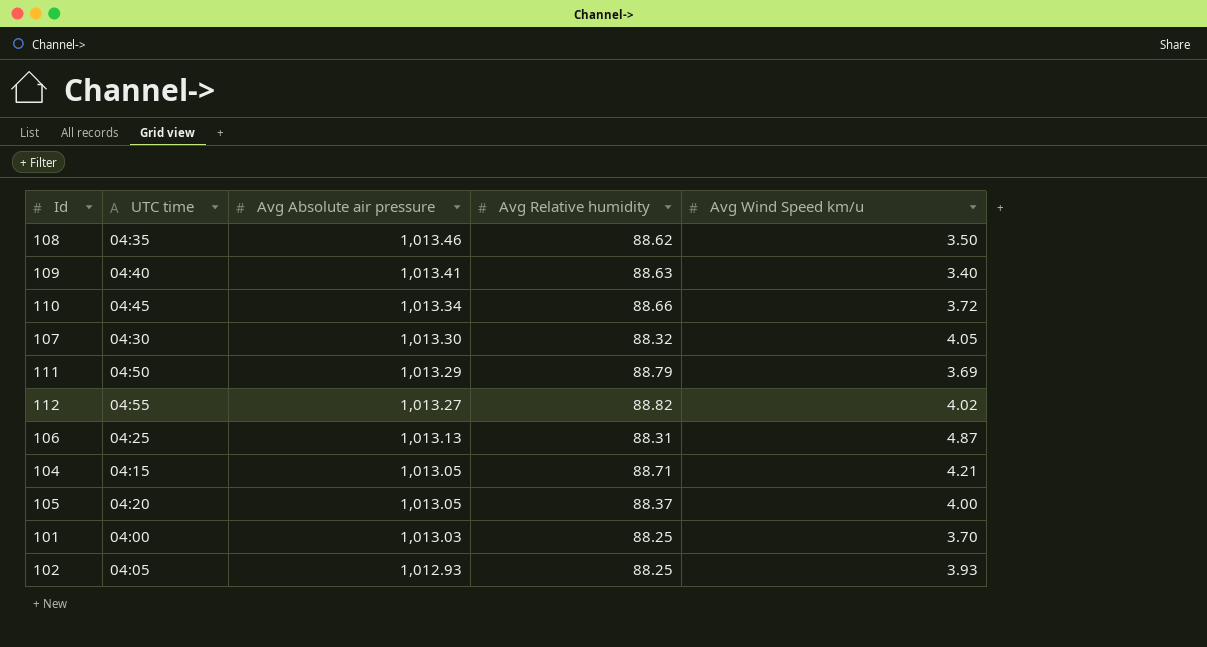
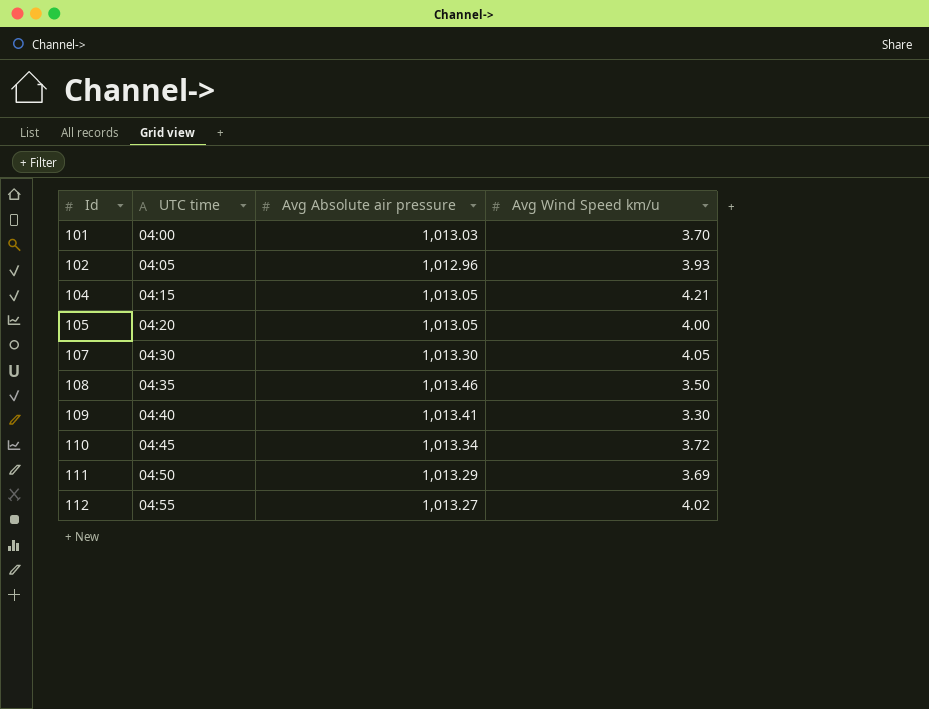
row order: Avg Absolute air pressure descending -> Id ascending
column Avg Relative humidity | position: 4 -> none
row 106: 04:25 | 1,013.13 | 88.31 | 4.87 -> none
102 | Avg Absolute air pressure: 1,012.93 -> 1,012.96
109 | Avg Wind Speed km/u: 3.40 -> 3.30

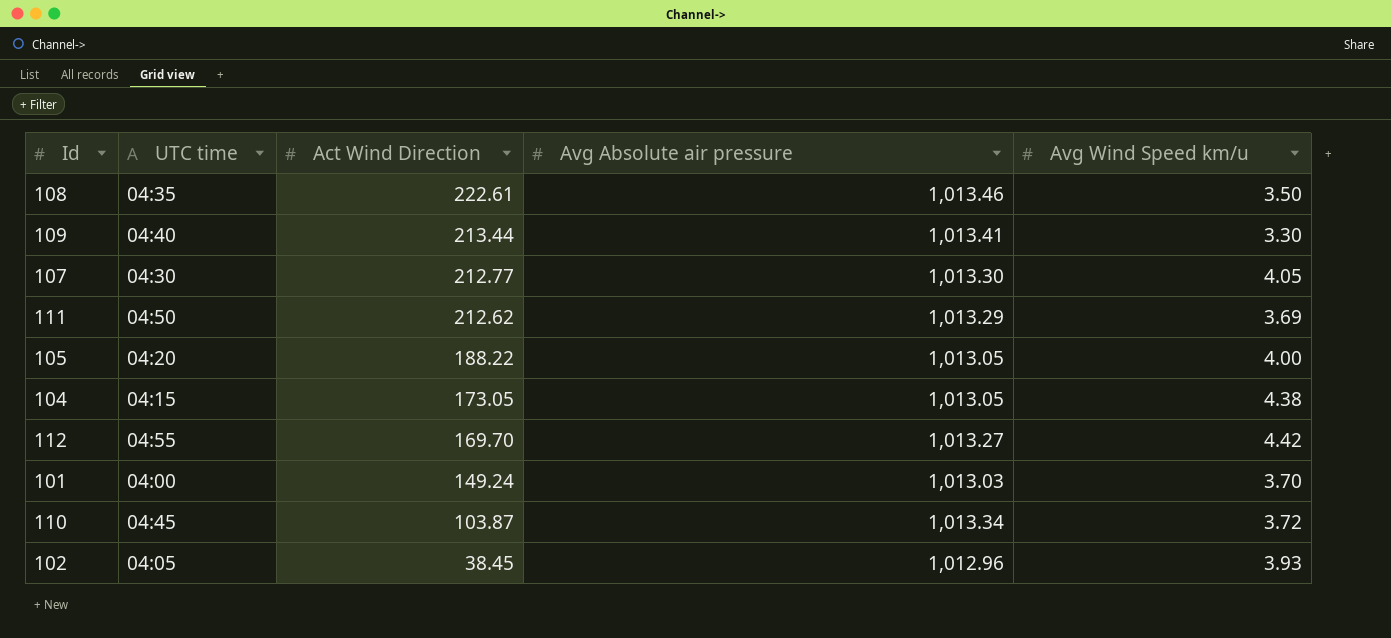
row order: Id ascending -> Act Wind Direction descending
column Act Wind Direction | position: none -> 3
104 | Avg Wind Speed km/u: 4.21 -> 4.38
112 | Avg Wind Speed km/u: 4.02 -> 4.42

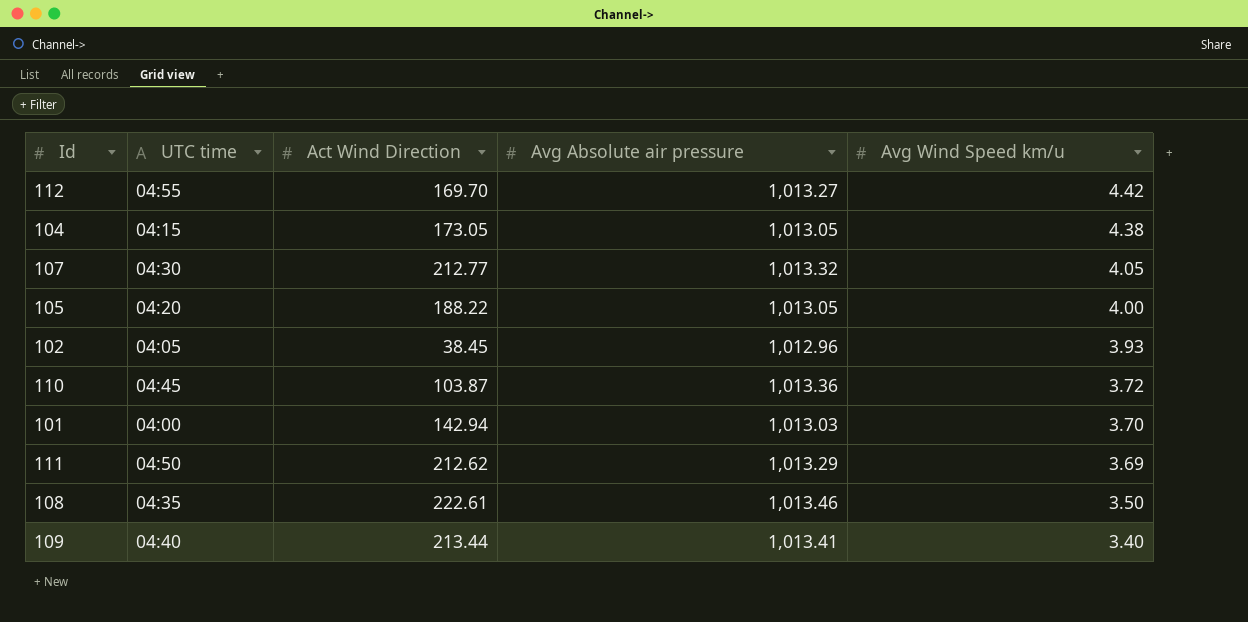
row order: Act Wind Direction descending -> Avg Wind Speed km/u descending
107 | Avg Absolute air pressure: 1,013.30 -> 1,013.32
110 | Avg Absolute air pressure: 1,013.34 -> 1,013.36
101 | Act Wind Direction: 149.24 -> 142.94
109 | Avg Wind Speed km/u: 3.30 -> 3.40

